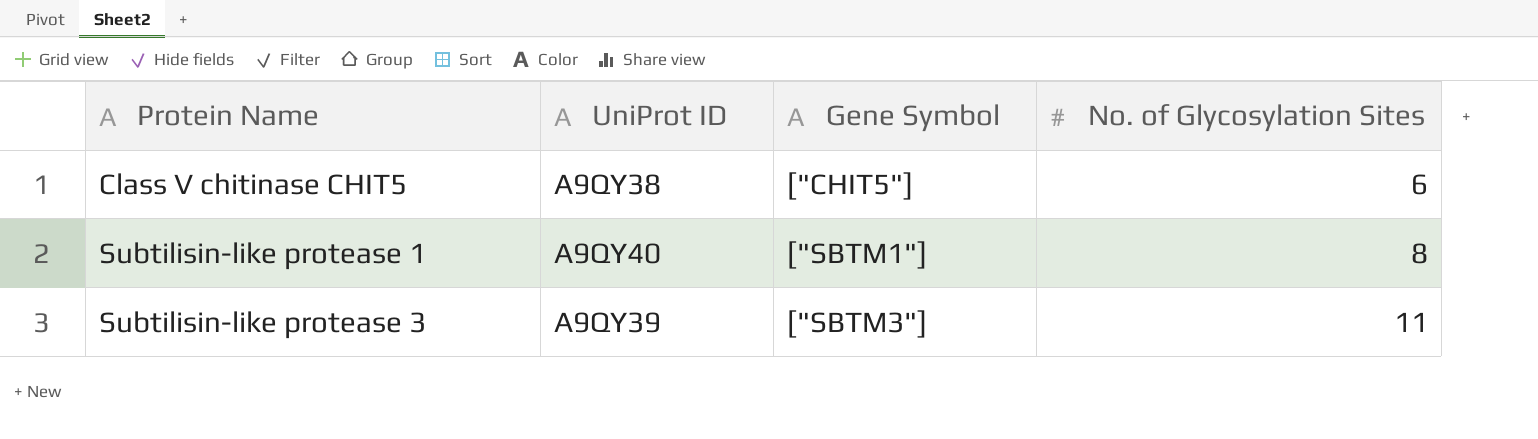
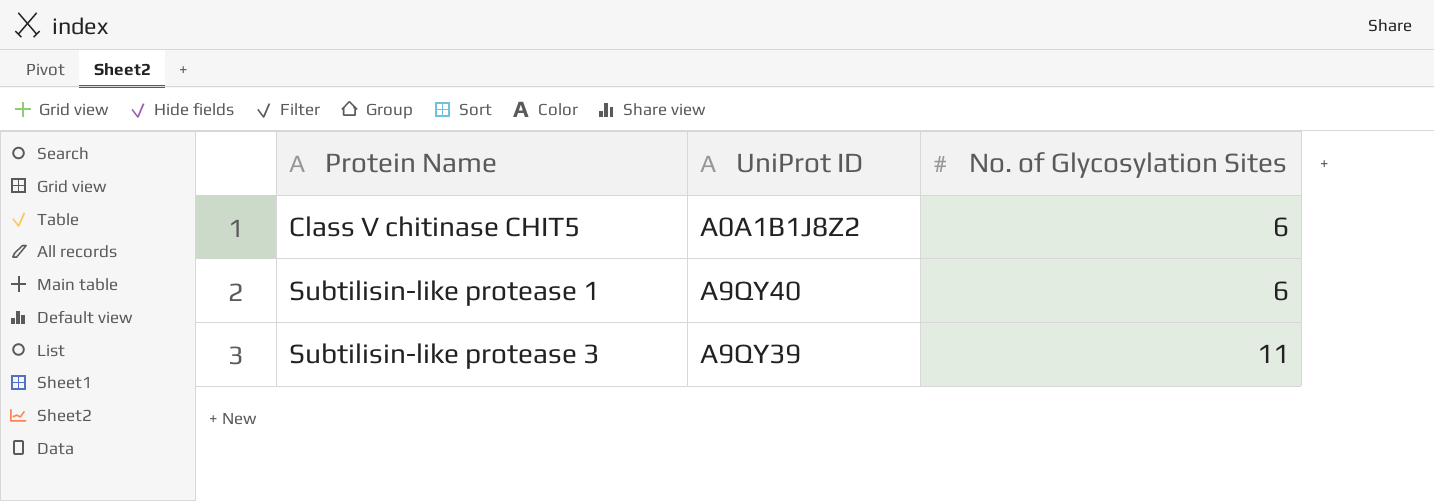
column Gene Symbol | position: 3 -> none
Class V chitinase CHIT5 | UniProt ID: A9QY38 -> A0A1B1J8Z2
Subtilisin-like protease 1 | No. of Glycosylation Sites: 8 -> 6

